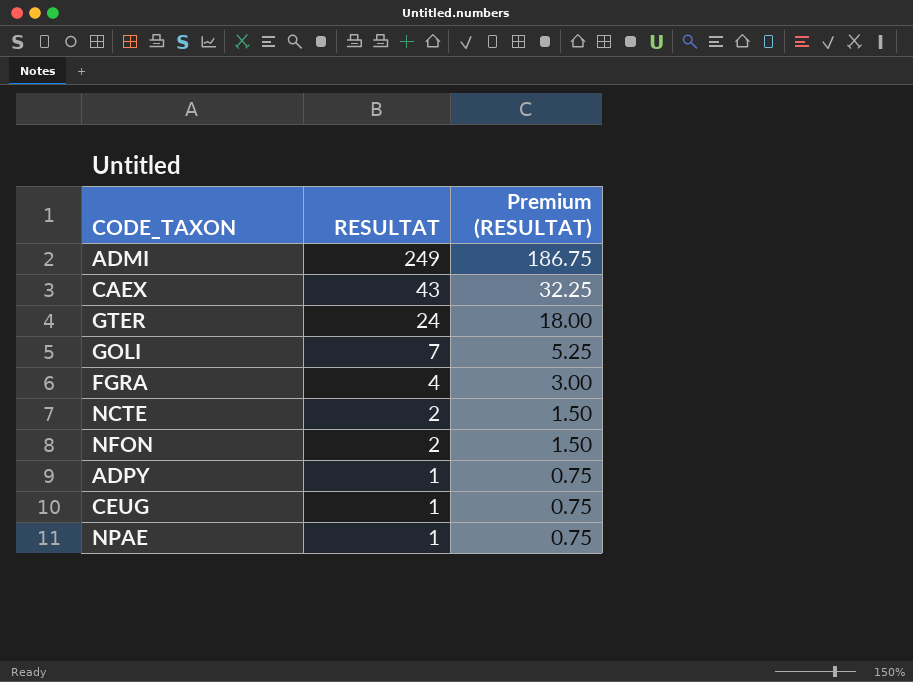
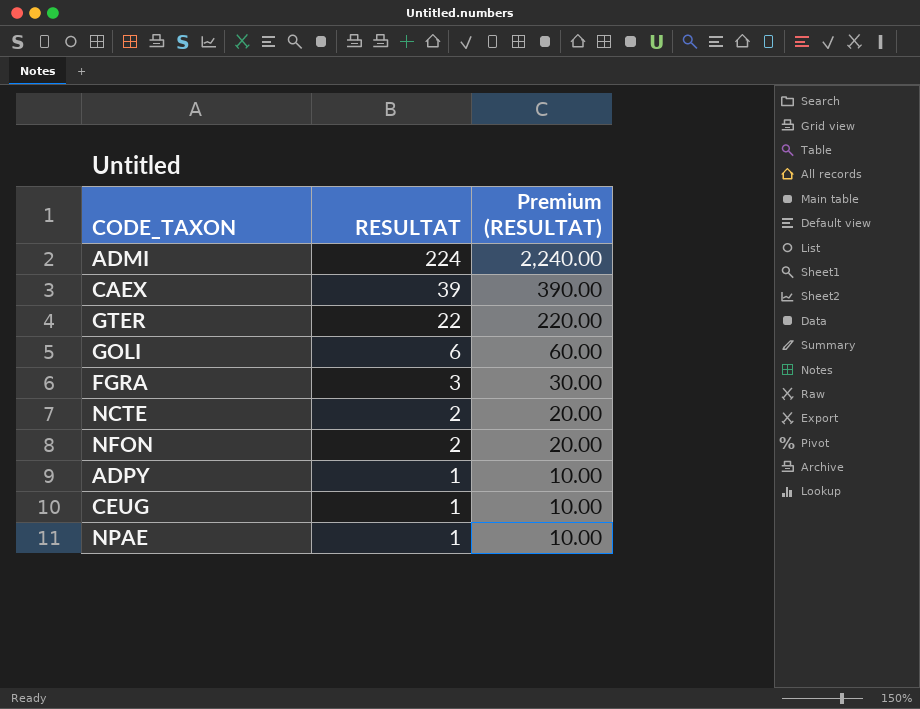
column Premium (RESULTAT) | formula: [RESULTAT] * 0.75 -> [RESULTAT] * 10
ADMI | RESULTAT: 249 -> 224
CAEX | RESULTAT: 43 -> 39
GTER | RESULTAT: 24 -> 22
GOLI | RESULTAT: 7 -> 6
FGRA | RESULTAT: 4 -> 3

